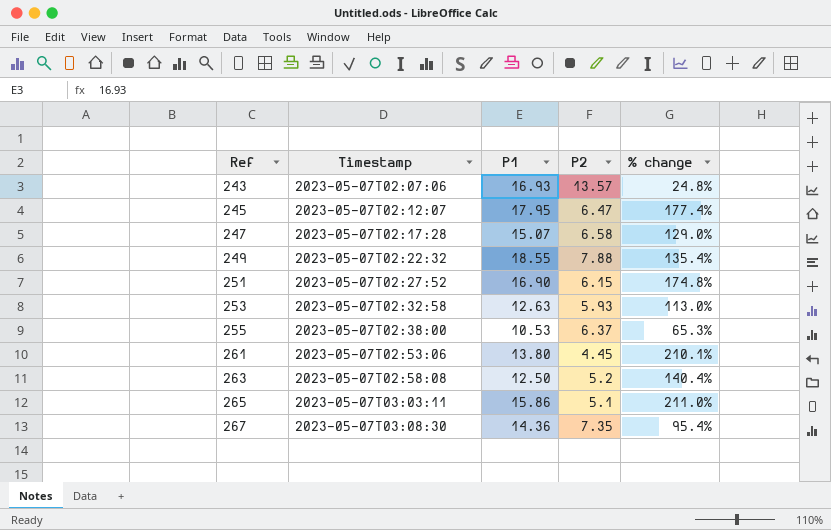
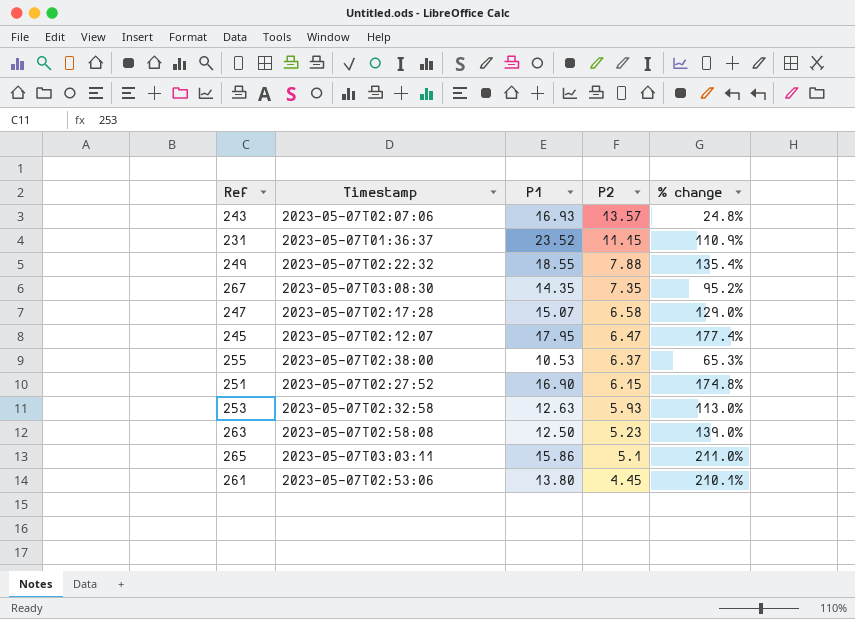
row order: Ref ascending -> P2 descending
row 231: none -> 2023-05-07T01:36:37 | 23.52 | 11.15 | 110.9%
267 | P1: 14.36 -> 14.35
267 | % change: 95.4% -> 95.2%
263 | P2: 5.2 -> 5.23
263 | % change: 140.4% -> 139.0%

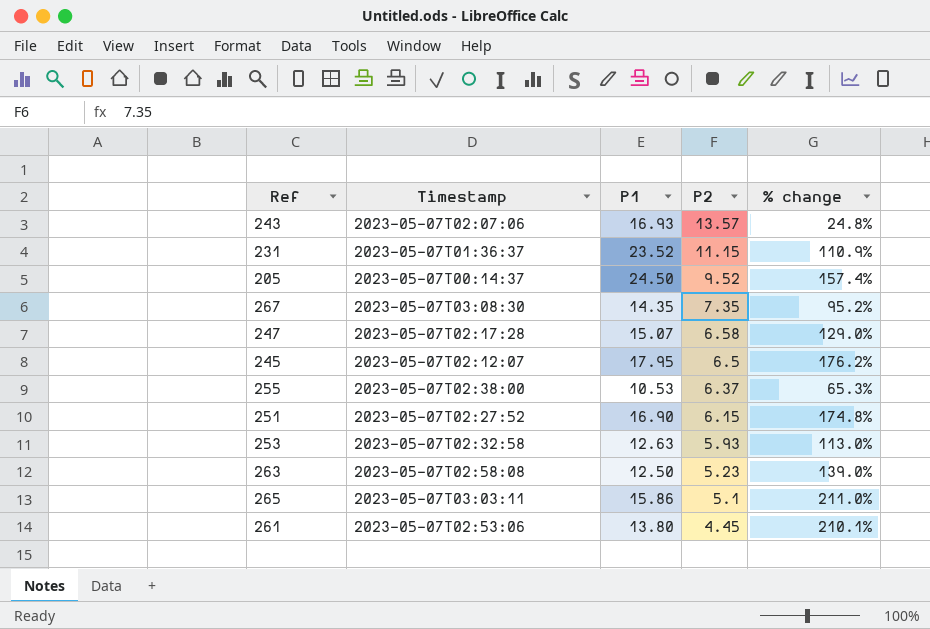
row 249: 2023-05-07T02:22:32 | 18.55 | 7.88 | 135.4% -> none
row 205: none -> 2023-05-07T00:14:37 | 24.50 | 9.52 | 157.4%
245 | P2: 6.47 -> 6.5
245 | % change: 177.4% -> 176.2%

